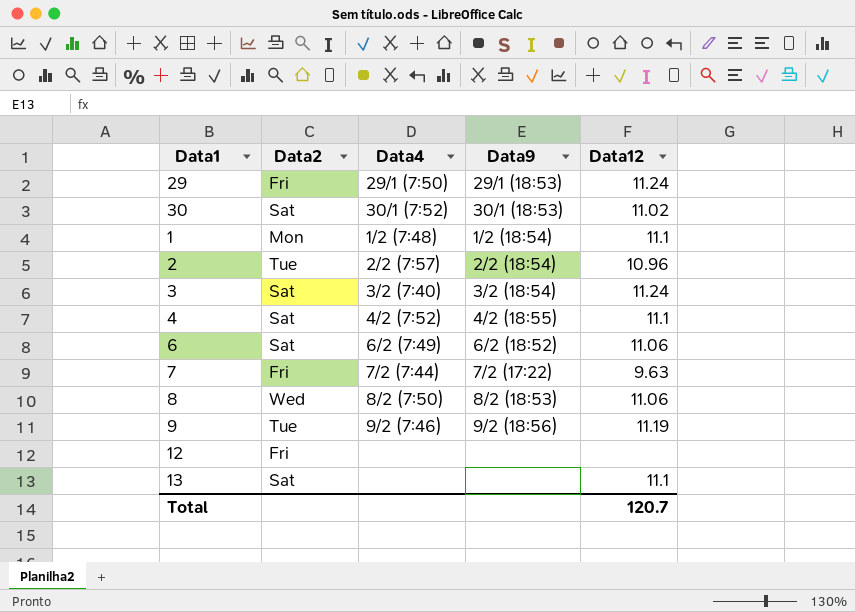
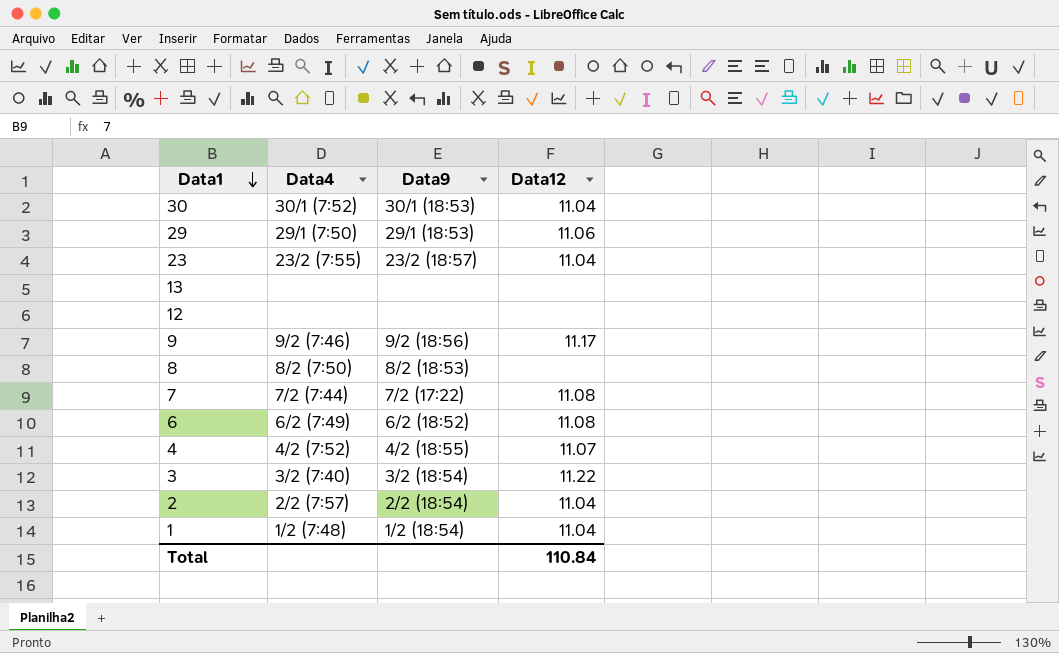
row order: none -> Data1 descending
column Data2 | position: 2 -> none
30 | Data12: 11.02 -> 11.04
29 | Data12: 11.24 -> 11.06
row 23: none -> 23/2 (7:55) | 23/2 (18:57) | 11.04
13 | Data12: 11.1 -> none
9 | Data12: 11.19 -> 11.17
8 | Data12: 11.06 -> none
7 | Data12: 9.63 -> 11.08
6 | Data12: 11.06 -> 11.08
4 | Data12: 11.1 -> 11.07
3 | Data12: 11.24 -> 11.22
2 | Data12: 10.96 -> 11.04
1 | Data12: 11.1 -> 11.04
Total | Data12: 120.7 -> 110.84

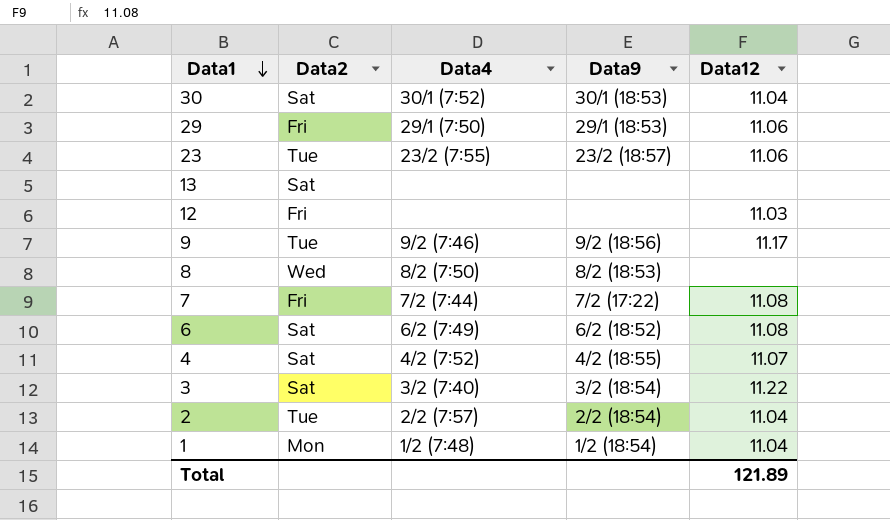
column Data2 | position: none -> 2
23 | Data12: 11.04 -> 11.06
12 | Data12: none -> 11.03
Total | Data12: 110.84 -> 121.89

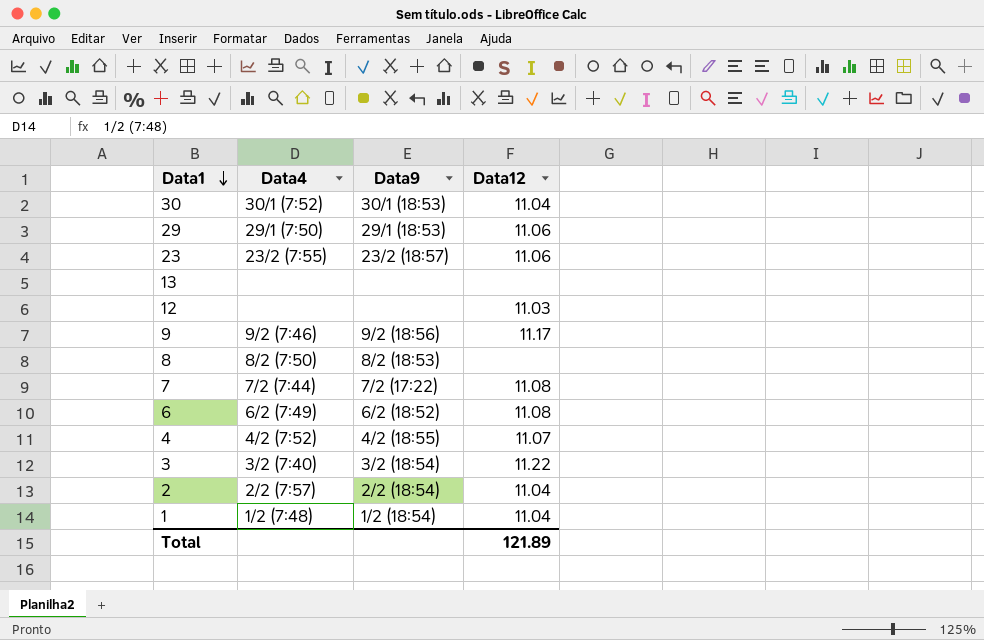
column Data2 | position: 2 -> none

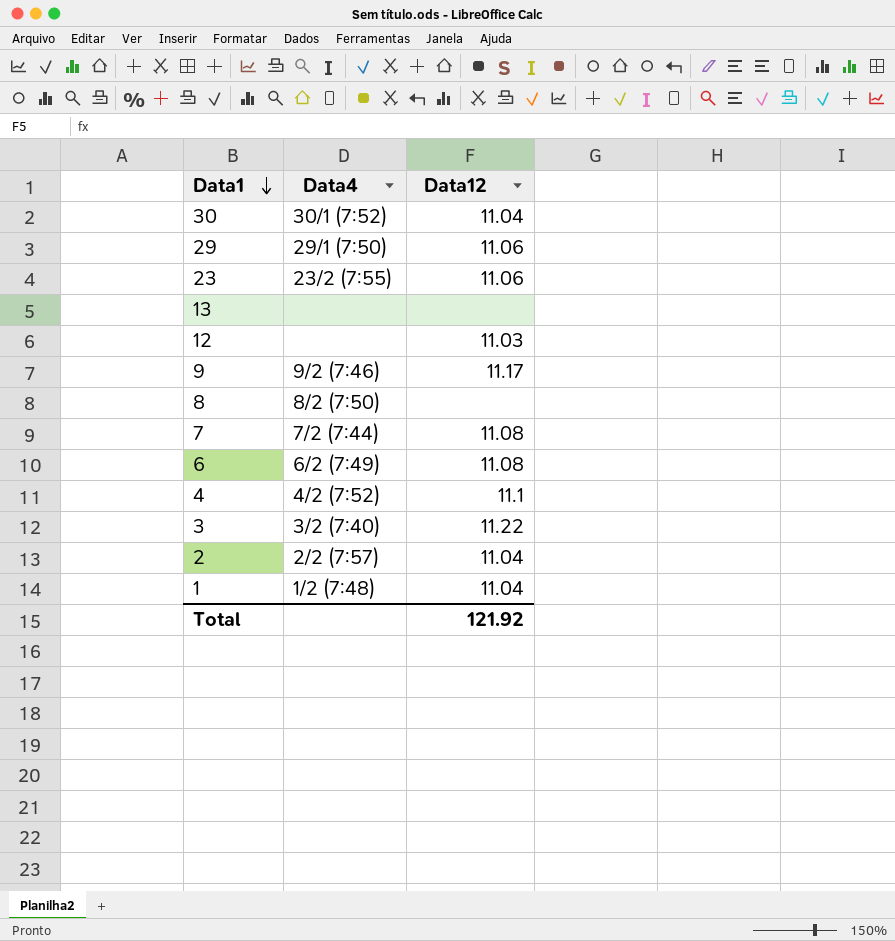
column Data9 | position: 3 -> none
4 | Data12: 11.07 -> 11.1
Total | Data12: 121.89 -> 121.92

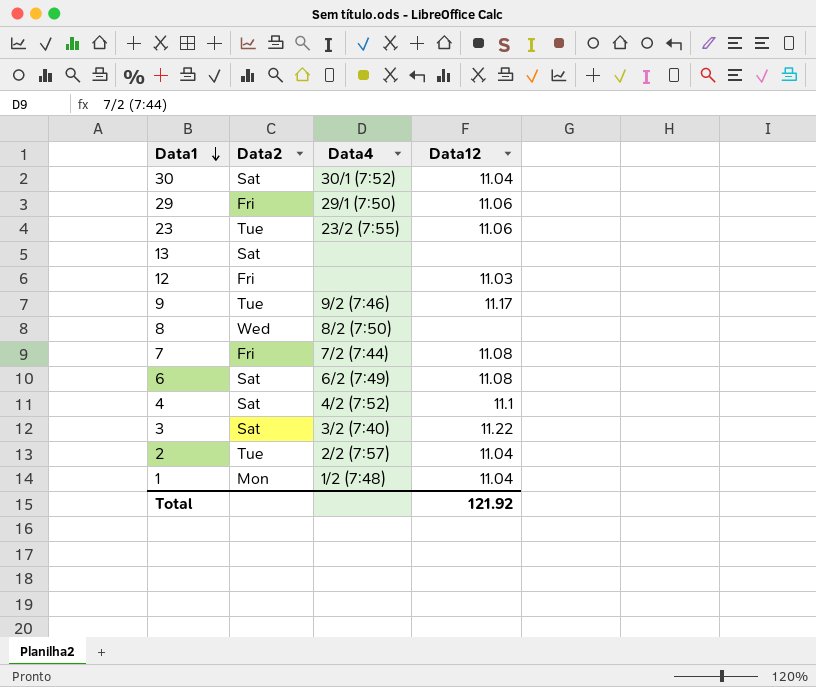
column Data2 | position: none -> 2

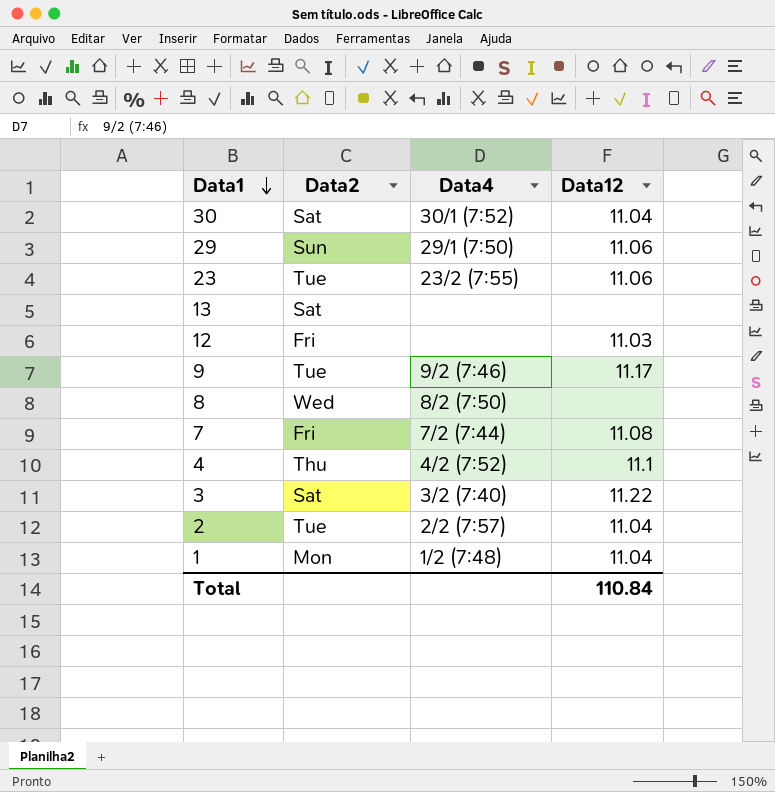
row 6: Sat | 6/2 (7:49) | 11.08 -> none
29 | Data2: Fri -> Sun
4 | Data2: Sat -> Thu
Total | Data12: 121.92 -> 110.84

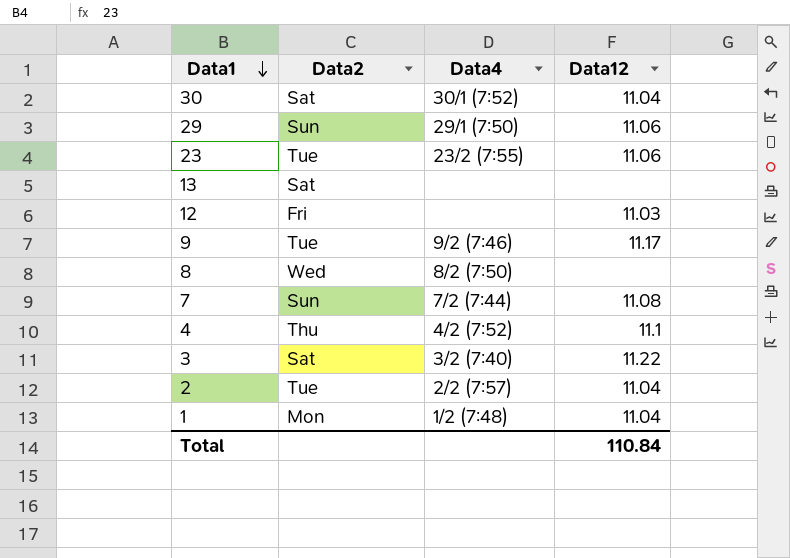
7 | Data2: Fri -> Sun

